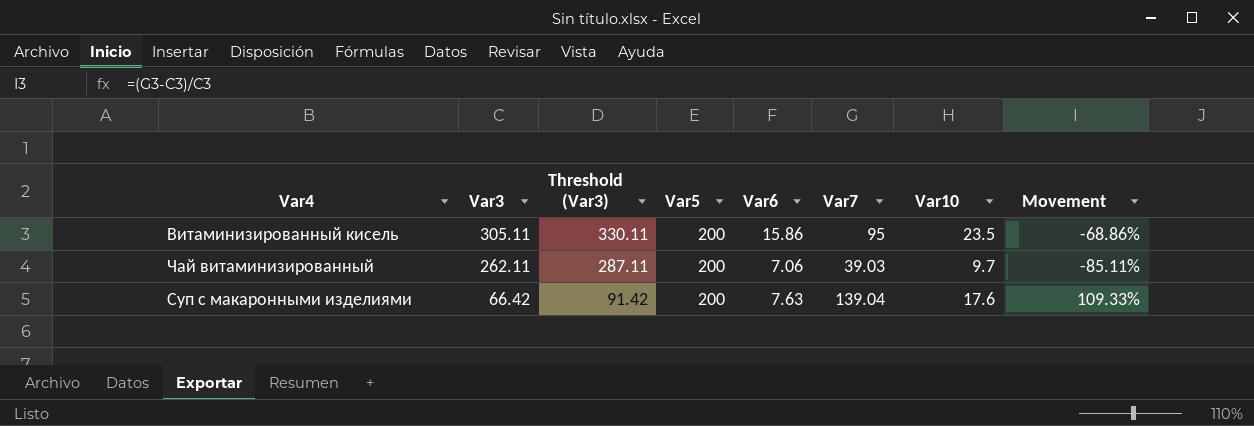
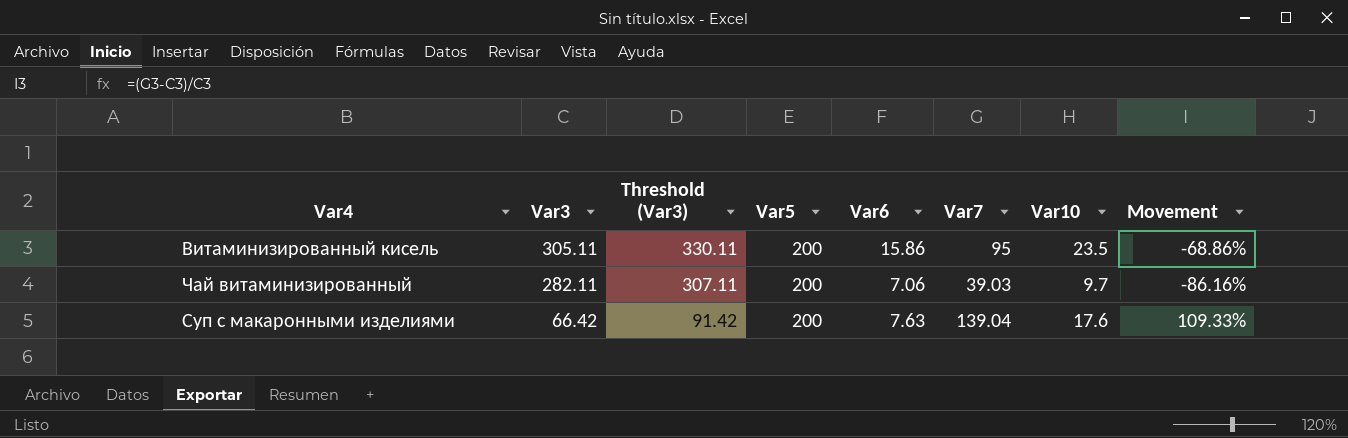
Чай витаминизированный | Var3: 262.11 -> 282.11
Чай витаминизированный | Threshold (Var3): 287.11 -> 307.11
Чай витаминизированный | Movement: -85.11% -> -86.16%

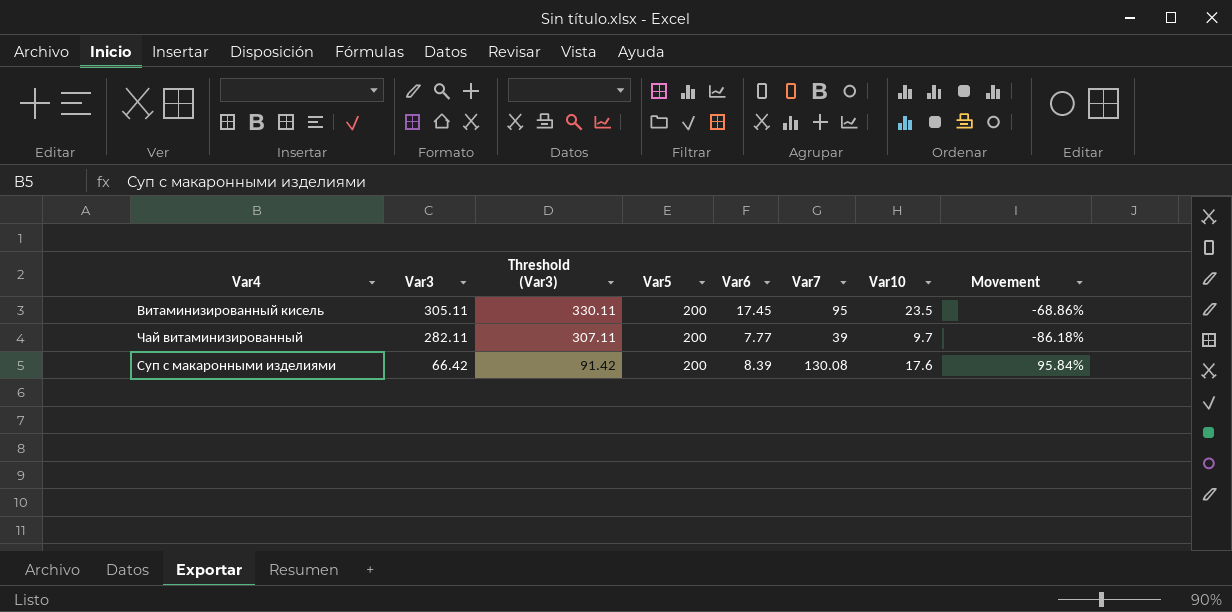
Витаминизированный кисель | Var6: 15.86 -> 17.45
Чай витаминизированный | Var6: 7.06 -> 7.77
Чай витаминизированный | Var7: 39.03 -> 39
Чай витаминизированный | Movement: -86.16% -> -86.18%
Суп с макаронными изделиями | Var6: 7.63 -> 8.39
Суп с макаронными изделиями | Var7: 139.04 -> 130.08
Суп с макаронными изделиями | Movement: 109.33% -> 95.84%

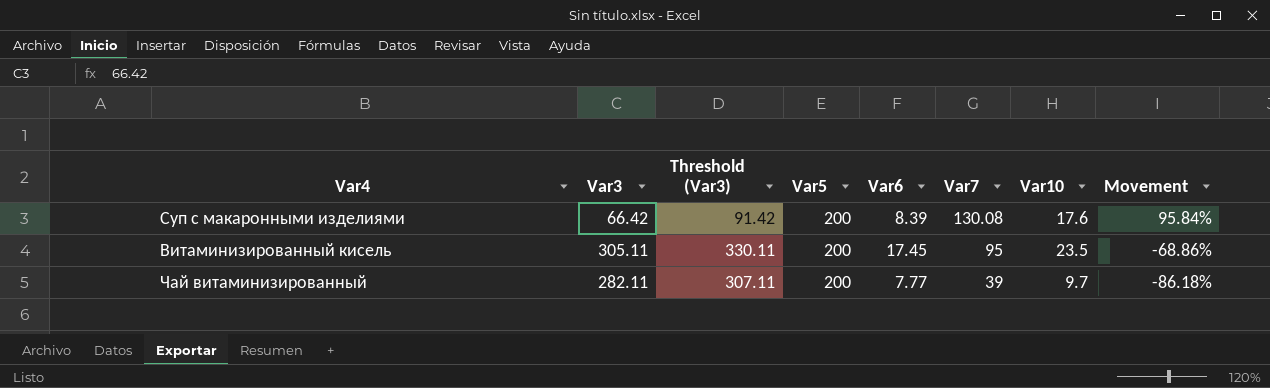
row order: Var3 descending -> Var7 descending

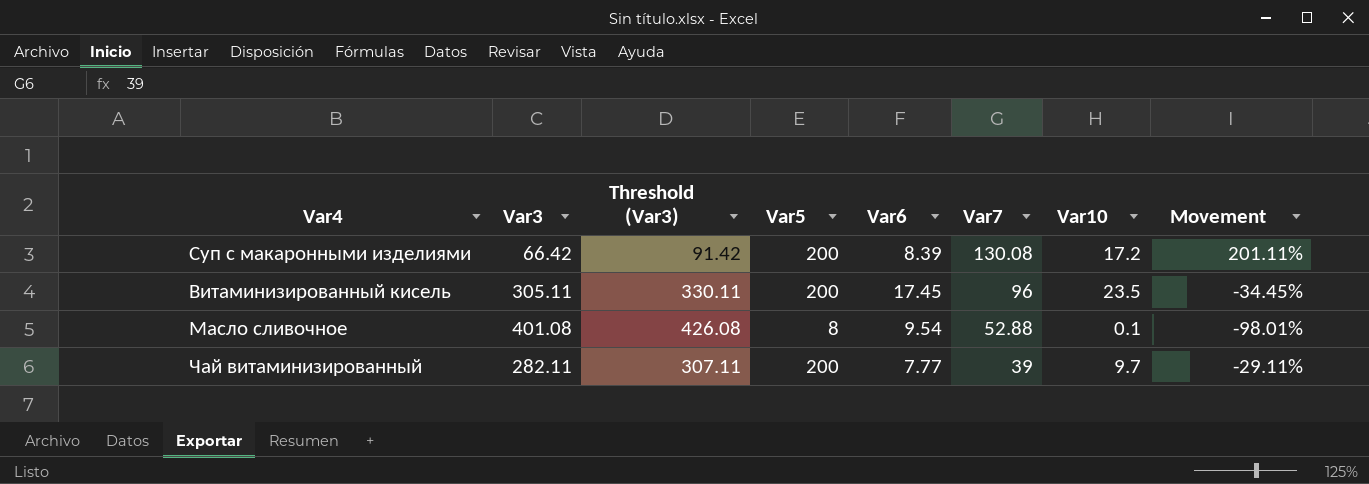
column Movement | formula: ([Var7] - [Var3]) / [Var3] -> ([Var5] - [Var3]) / [Var3]
Суп с макаронными изделиями | Var10: 17.6 -> 17.2
Витаминизированный кисель | Var7: 95 -> 96
row Масло сливочное: none -> 401.08 | 426.08 | 8 | 9.54 | 52.88 | 0.1 | -98.01%

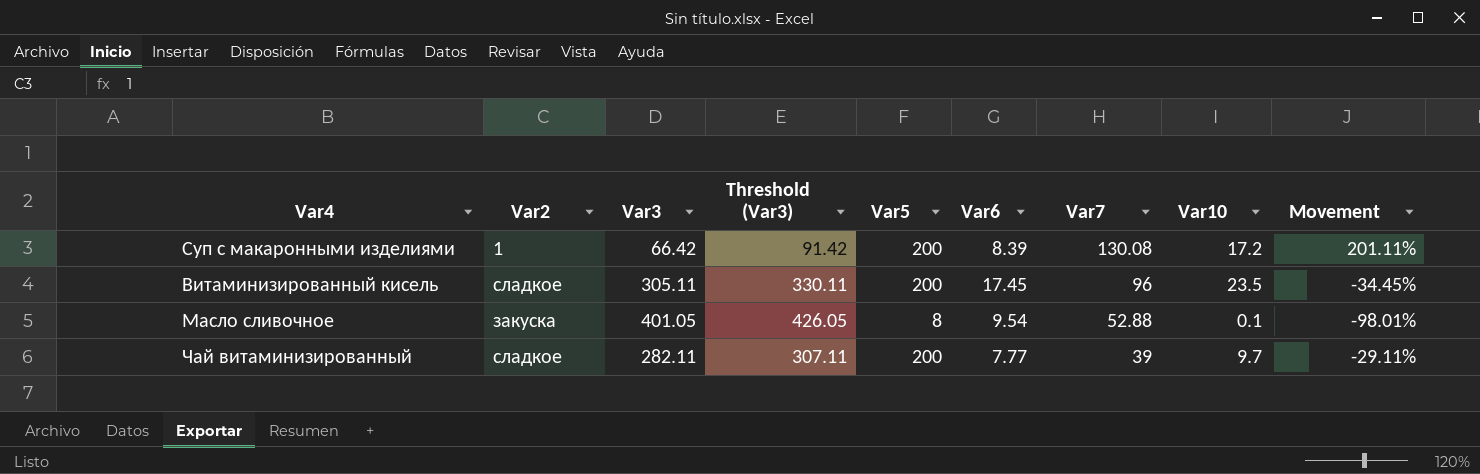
column Var2 | position: none -> 2
Масло сливочное | Var3: 401.08 -> 401.05
Масло сливочное | Threshold (Var3): 426.08 -> 426.05

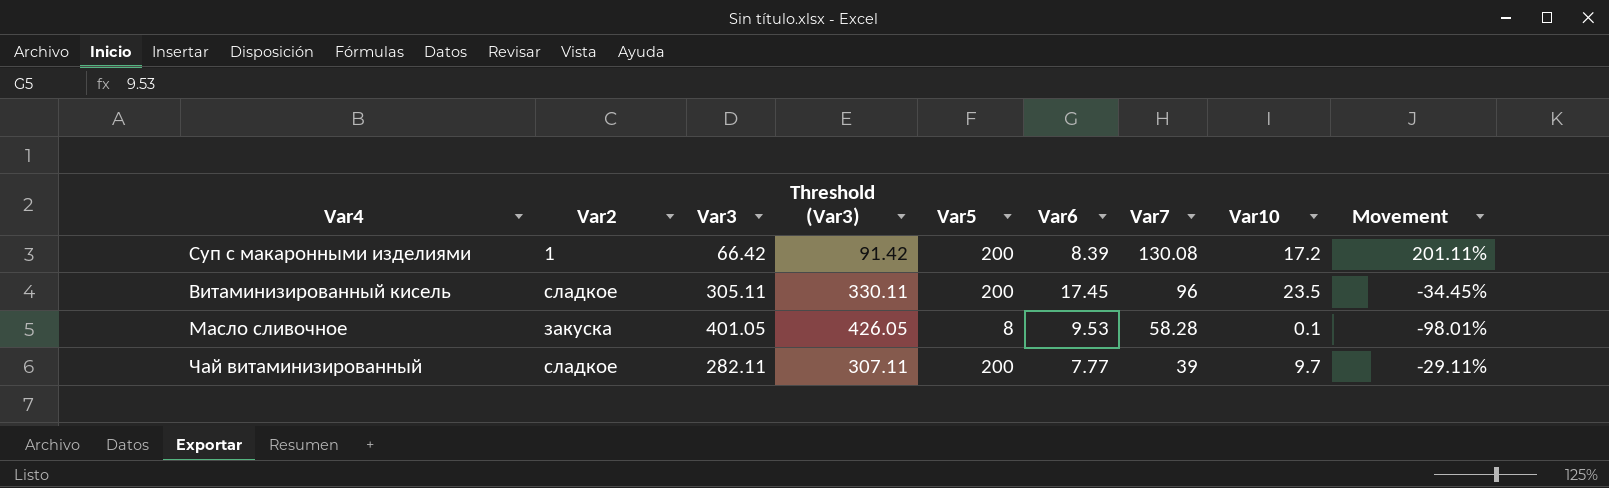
Масло сливочное | Var6: 9.54 -> 9.53
Масло сливочное | Var7: 52.88 -> 58.28

